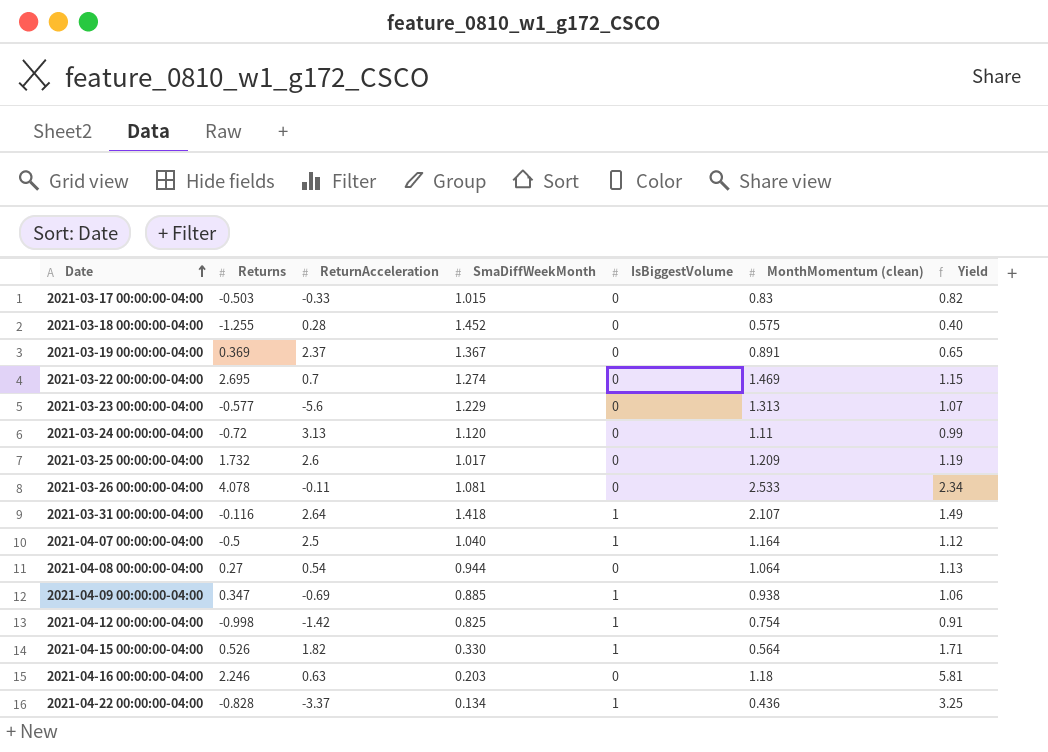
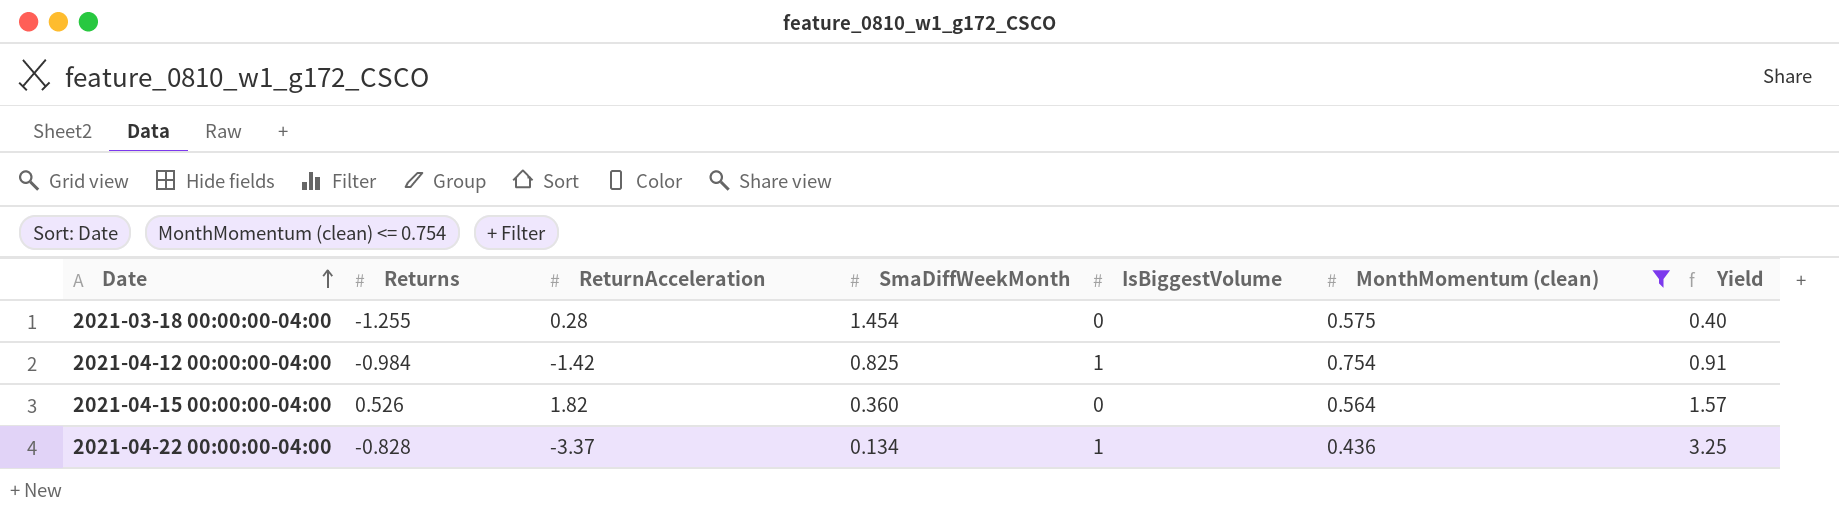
filter: none -> MonthMomentum (clean) <= 0.754
2021-03-18 00:00:00-04:00 | SmaDiffWeekMonth: 1.452 -> 1.454
2021-04-12 00:00:00-04:00 | Returns: -0.998 -> -0.984
2021-04-15 00:00:00-04:00 | SmaDiffWeekMonth: 0.330 -> 0.360
2021-04-15 00:00:00-04:00 | IsBiggestVolume: 1 -> 0
2021-04-15 00:00:00-04:00 | Yield: 1.71 -> 1.57

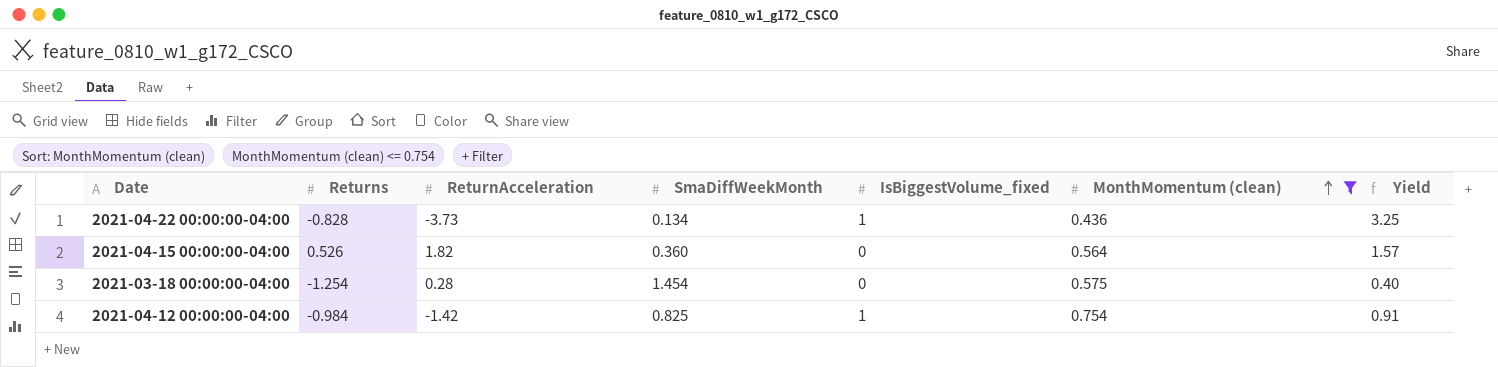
row order: Date ascending -> MonthMomentum (clean) ascending
column name: IsBiggestVolume -> IsBiggestVolume_fixed
2021-04-22 00:00:00-04:00 | ReturnAcceleration: -3.37 -> -3.73
2021-03-18 00:00:00-04:00 | Returns: -1.255 -> -1.254

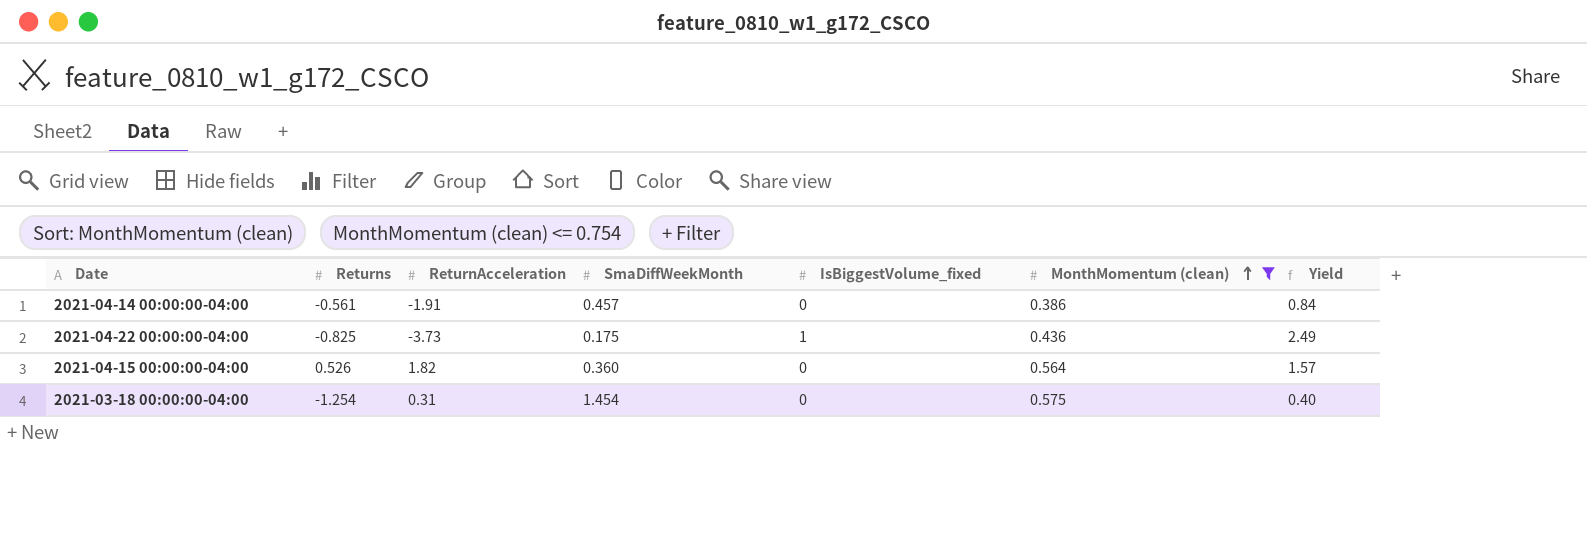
row 2021-04-12 00:00:00-04:00: -0.984 | -1.42 | 0.825 | 1 | 0.754 | 0.91 -> none
row 2021-04-14 00:00:00-04:00: none -> -0.561 | -1.91 | 0.457 | 0 | 0.386 | 0.84
2021-04-22 00:00:00-04:00 | Returns: -0.828 -> -0.825
2021-04-22 00:00:00-04:00 | SmaDiffWeekMonth: 0.134 -> 0.175
2021-04-22 00:00:00-04:00 | Yield: 3.25 -> 2.49
2021-03-18 00:00:00-04:00 | ReturnAcceleration: 0.28 -> 0.31

